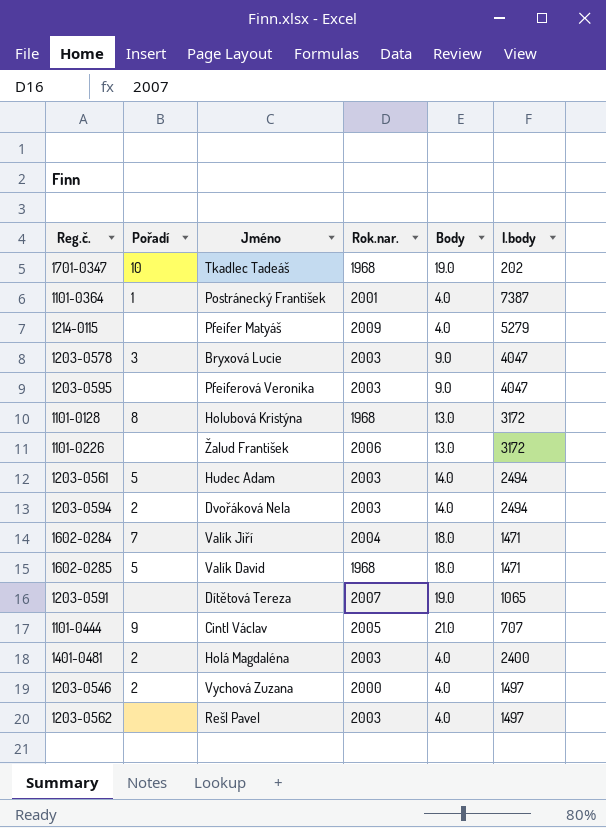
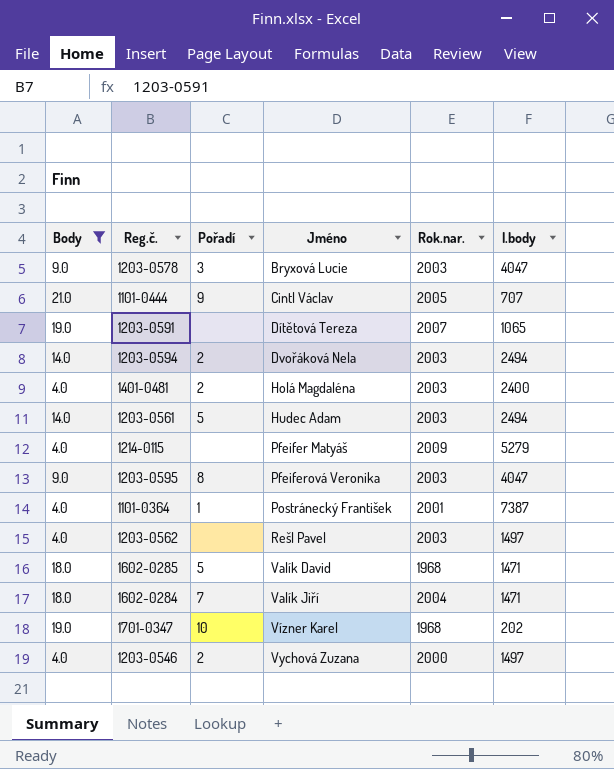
filter: none -> Body != 13.0
row order: none -> Jméno ascending
column Body | position: 5 -> 1
1203-0595 | Pořadí: none -> 8
1701-0347 | Jméno: Tkadlec Tadeáš -> Vízner Karel

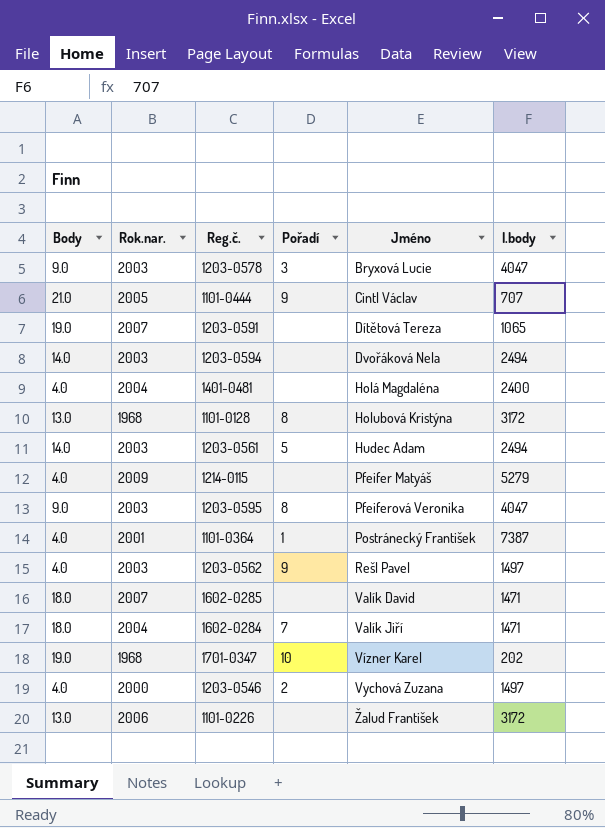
filter: Body != 13.0 -> none
column Rok.nar. | position: 5 -> 2
1203-0594 | Pořadí: 2 -> none
1401-0481 | Rok.nar.: 2003 -> 2004
1401-0481 | Pořadí: 2 -> none
1203-0562 | Pořadí: none -> 9
1602-0285 | Rok.nar.: 1968 -> 2007
1602-0285 | Pořadí: 5 -> none

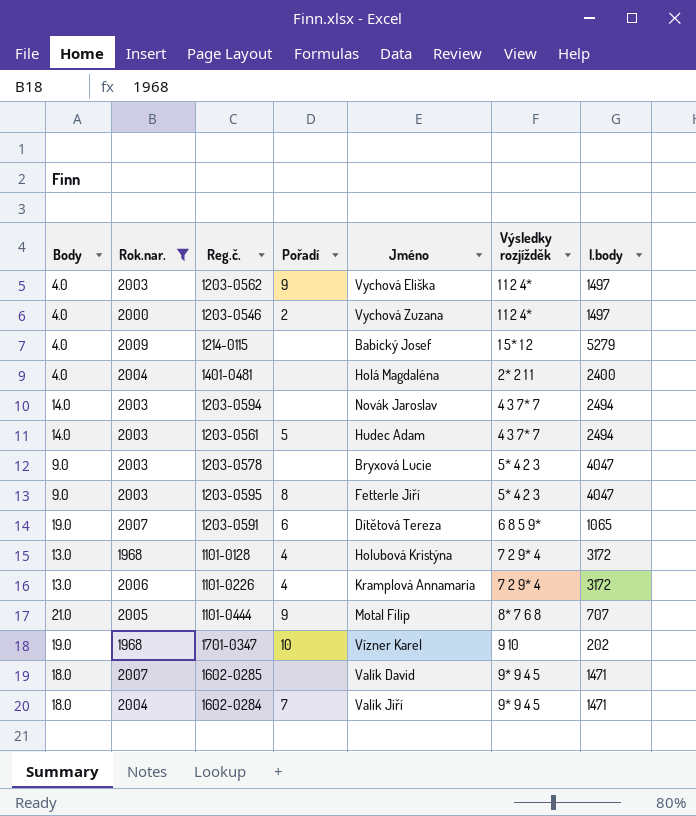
filter: none -> Rok.nar. != 2001
row order: Jméno ascending -> Výsledky rozjížděk ascending
column Výsledky rozjížděk | position: none -> 6
1203-0562 | Jméno: Rešl Pavel -> Vychová Eliška
1214-0115 | Jméno: Pfeifer Matyáš -> Babický Josef
1203-0594 | Jméno: Dvořáková Nela -> Novák Jaroslav
1203-0578 | Pořadí: 3 -> none
1203-0595 | Jméno: Pfeiferová Veronika -> Fetterle Jiří
1203-0591 | Pořadí: none -> 6
1101-0128 | Pořadí: 8 -> 4
1101-0226 | Pořadí: none -> 4
1101-0226 | Jméno: Žalud František -> Kramplová Annamaria
1101-0444 | Jméno: Cintl Václav -> Motal Filip

